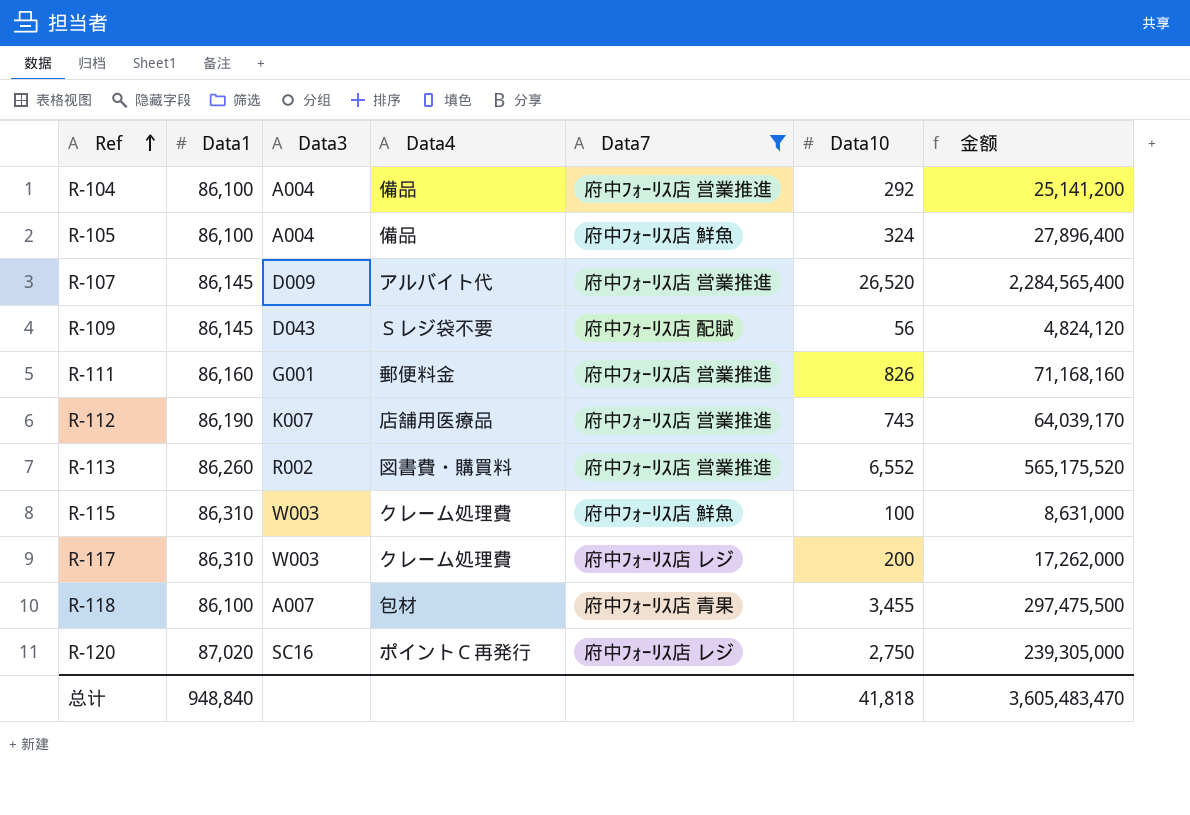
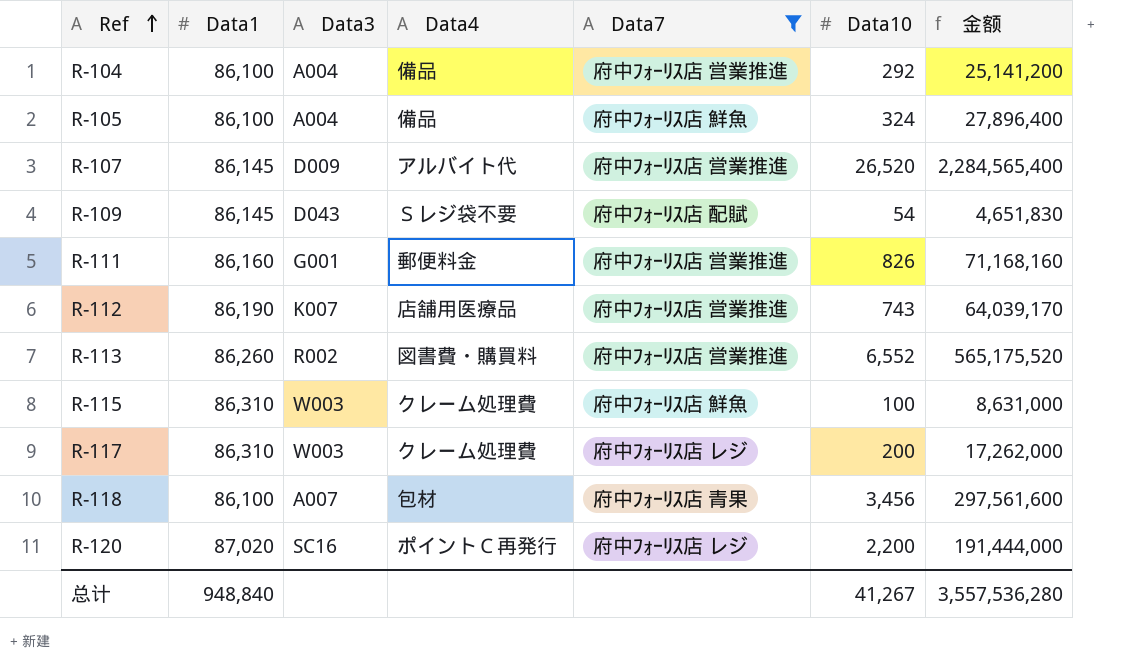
R-109 | Data10: 56 -> 54
R-109 | 金额: 4,824,120 -> 4,651,830
R-118 | Data10: 3,455 -> 3,456
R-118 | 金额: 297,475,500 -> 297,561,600
R-120 | Data10: 2,750 -> 2,200
R-120 | 金额: 239,305,000 -> 191,444,000
总计 | Data10: 41,818 -> 41,267
总计 | 金额: 3,605,483,470 -> 3,557,536,280

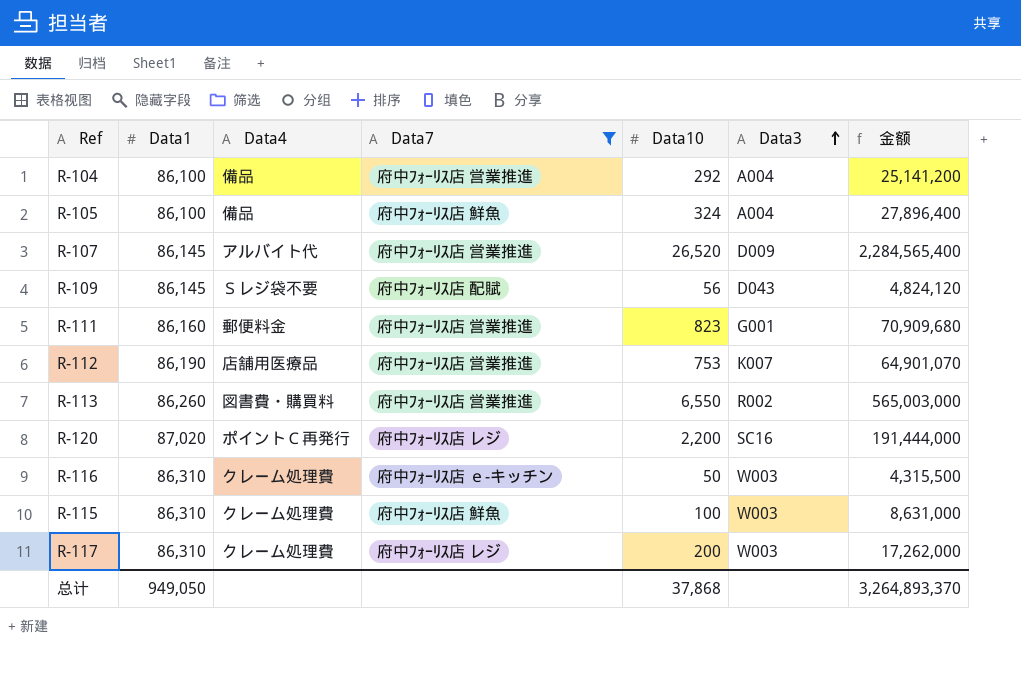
row order: Ref ascending -> Data3 ascending
column Data3 | position: 3 -> 6
row R-118: 86,100 | A007 | 包材 | 府中ﾌｫｰﾘｽ店 青果 | 3,456 | 297,561,600 -> none
R-109 | Data10: 54 -> 56
R-109 | 金额: 4,651,830 -> 4,824,120
R-111 | Data10: 826 -> 823
R-111 | 金额: 71,168,160 -> 70,909,680
R-112 | Data10: 743 -> 753
R-112 | 金额: 64,039,170 -> 64,901,070
R-113 | Data10: 6,552 -> 6,550
R-113 | 金额: 565,175,520 -> 565,003,000
row R-116: none -> 86,310 | クレーム処理費 | 府中ﾌｫｰﾘｽ店 ｅ‐キッチン | 50 | W003 | 4,315,500
总计 | Data1: 948,840 -> 949,050
总计 | Data10: 41,267 -> 37,868
总计 | 金额: 3,557,536,280 -> 3,264,893,370

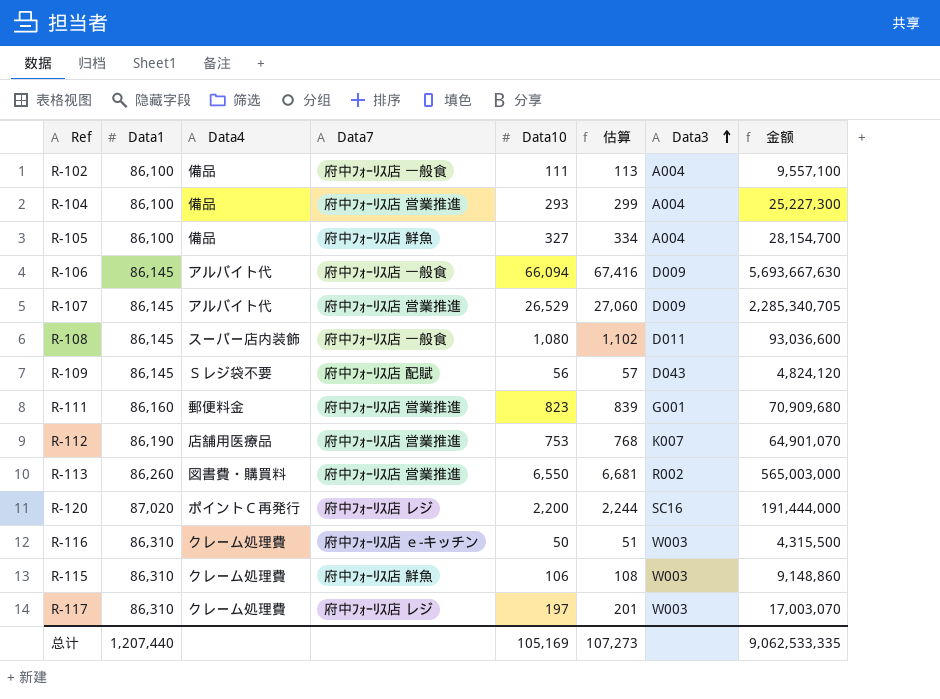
filter: Data7 != 府中ﾌｫｰﾘｽ店 一般食 -> none
column 估算 | formula: none -> [Data10] * 1.02
R-104 | Data10: 292 -> 293
R-104 | 金额: 25,141,200 -> 25,227,300
R-105 | Data10: 324 -> 327
R-105 | 金额: 27,896,400 -> 28,154,700
R-107 | Data10: 26,520 -> 26,529
R-107 | 金额: 2,284,565,400 -> 2,285,340,705
R-115 | Data10: 100 -> 106
R-115 | 金额: 8,631,000 -> 9,148,860
R-117 | Data10: 200 -> 197
R-117 | 金额: 17,262,000 -> 17,003,070
总计 | Data1: 949,050 -> 1,207,440
总计 | Data10: 37,868 -> 105,169
总计 | 金额: 3,264,893,370 -> 9,062,533,335

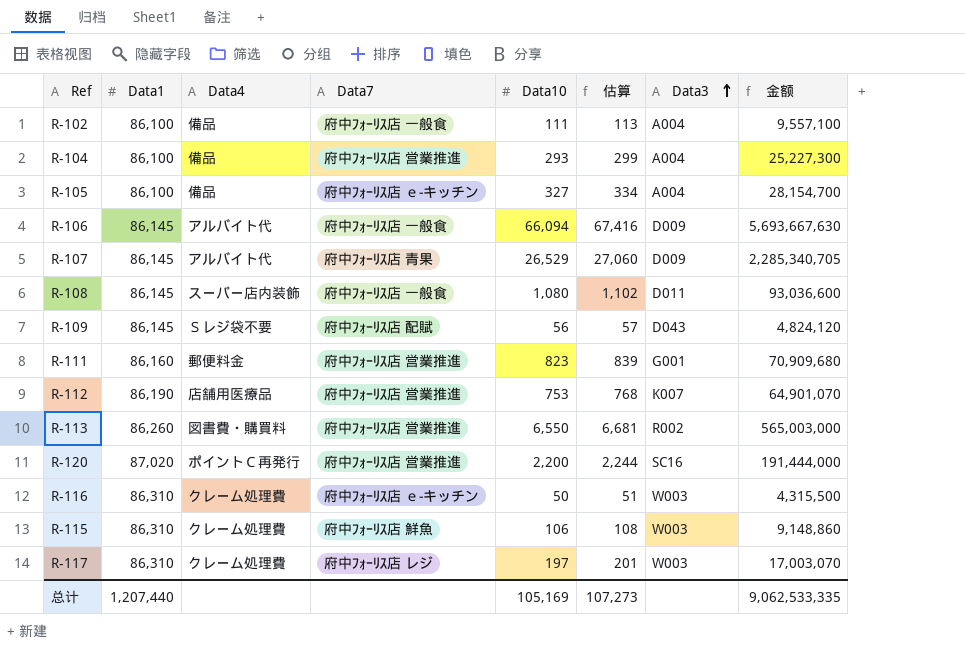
R-105 | Data7: 府中ﾌｫｰﾘｽ店 鮮魚 -> 府中ﾌｫｰﾘｽ店 ｅ‐キッチン
R-107 | Data7: 府中ﾌｫｰﾘｽ店 営業推進 -> 府中ﾌｫｰﾘｽ店 青果
R-120 | Data7: 府中ﾌｫｰﾘｽ店 レジ -> 府中ﾌｫｰﾘｽ店 営業推進

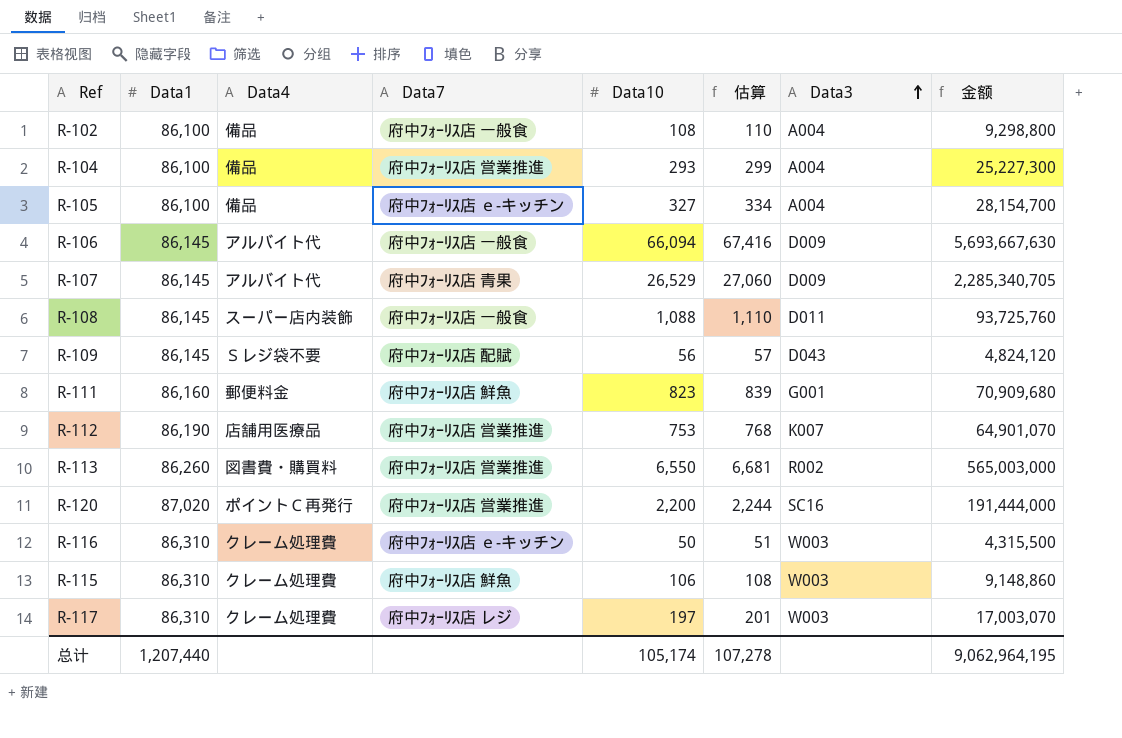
R-102 | Data10: 111 -> 108
R-102 | 估算: 113 -> 110
R-102 | 金额: 9,557,100 -> 9,298,800
R-108 | Data10: 1,080 -> 1,088
R-108 | 估算: 1,102 -> 1,110
R-108 | 金额: 93,036,600 -> 93,725,760
R-111 | Data7: 府中ﾌｫｰﾘｽ店 営業推進 -> 府中ﾌｫｰﾘｽ店 鮮魚
总计 | Data10: 105,169 -> 105,174
总计 | 估算: 107,273 -> 107,278
总计 | 金额: 9,062,533,335 -> 9,062,964,195

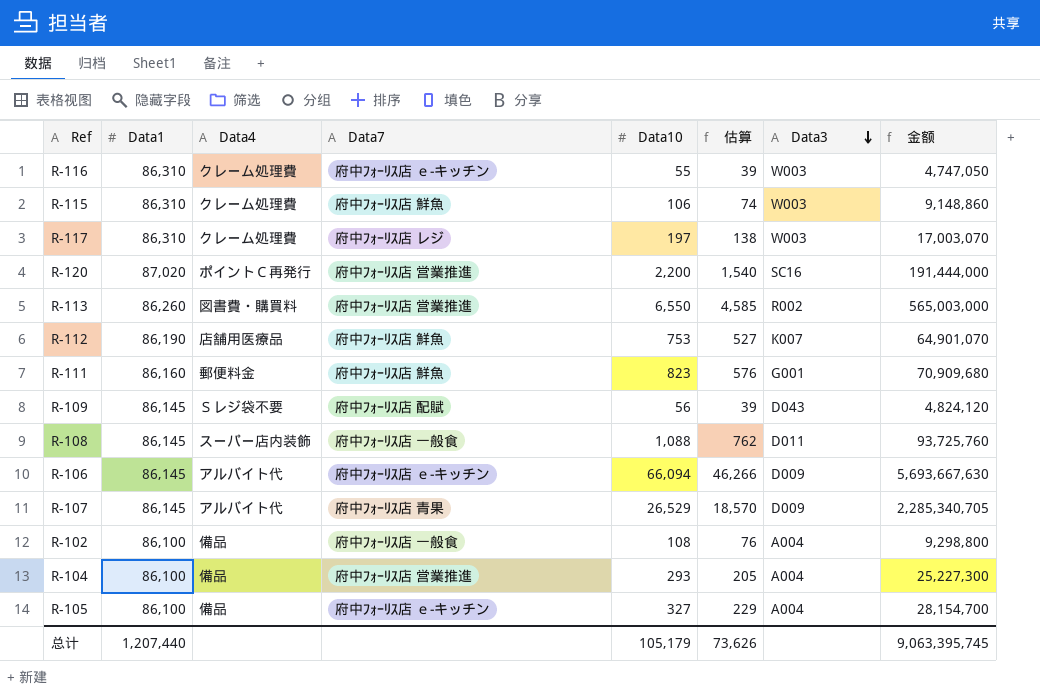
row order: Data3 ascending -> Data3 descending
column 估算 | formula: [Data10] * 1.02 -> [Data10] * 0.7
R-116 | Data10: 50 -> 55
R-116 | 金额: 4,315,500 -> 4,747,050
R-112 | Data7: 府中ﾌｫｰﾘｽ店 営業推進 -> 府中ﾌｫｰﾘｽ店 鮮魚
R-106 | Data7: 府中ﾌｫｰﾘｽ店 一般食 -> 府中ﾌｫｰﾘｽ店 ｅ‐キッチン
总计 | Data10: 105,174 -> 105,179
总计 | 估算: 107,278 -> 73,626
总计 | 金额: 9,062,964,195 -> 9,063,395,745

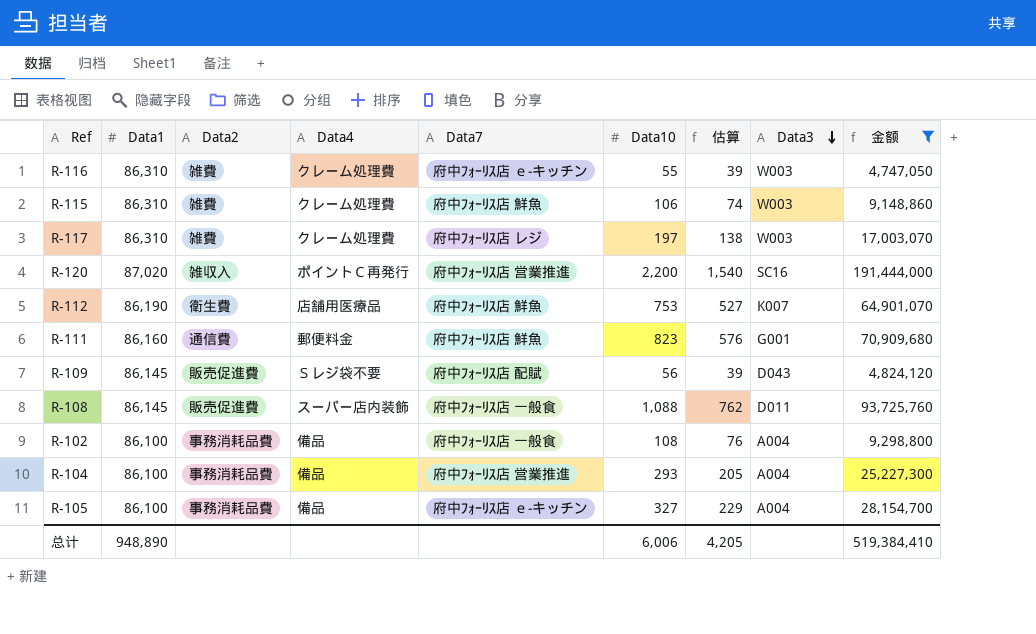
filter: none -> 金额 <= 191,444,000
column Data2 | position: none -> 3
总计 | Data1: 1,207,440 -> 948,890
总计 | Data10: 105,179 -> 6,006
总计 | 估算: 73,626 -> 4,205
总计 | 金额: 9,063,395,745 -> 519,384,410

